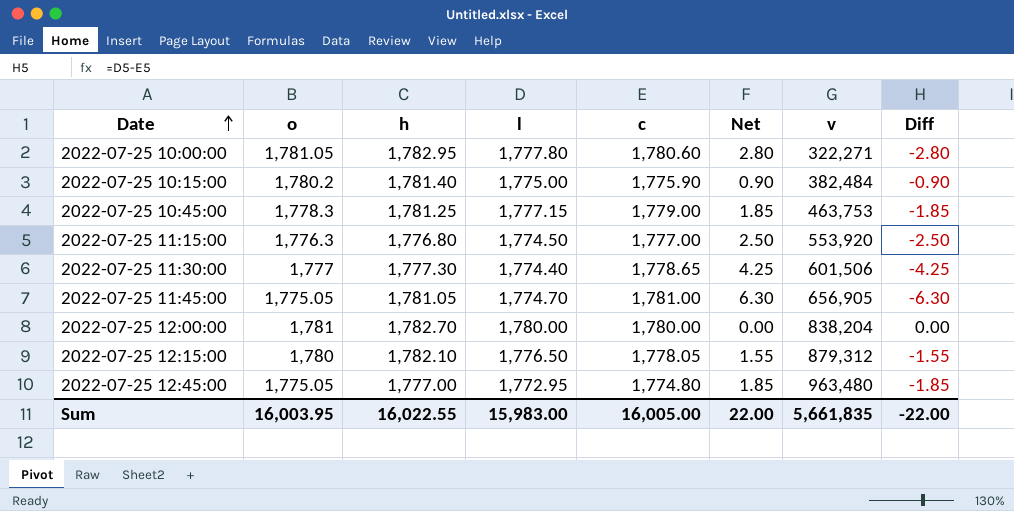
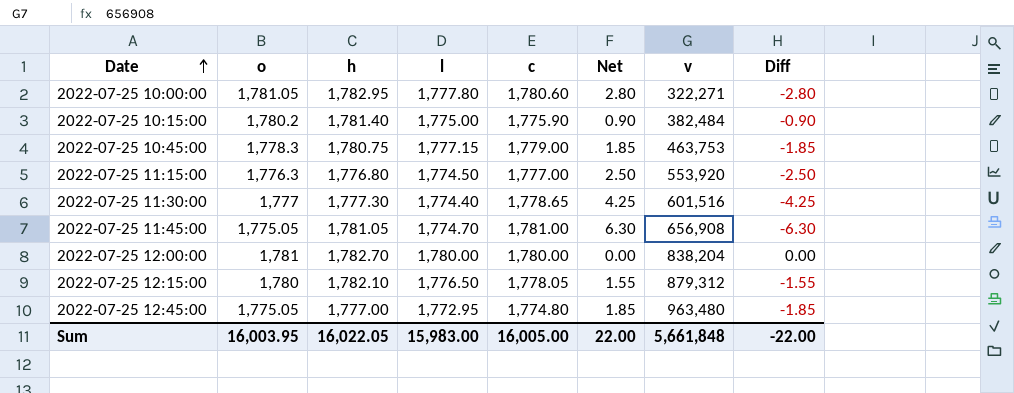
2022-07-25 10:45:00 | h: 1,781.25 -> 1,780.75
2022-07-25 11:30:00 | v: 601,506 -> 601,516
2022-07-25 11:45:00 | v: 656,905 -> 656,908
Sum | h: 16,022.55 -> 16,022.05
Sum | v: 5,661,835 -> 5,661,848

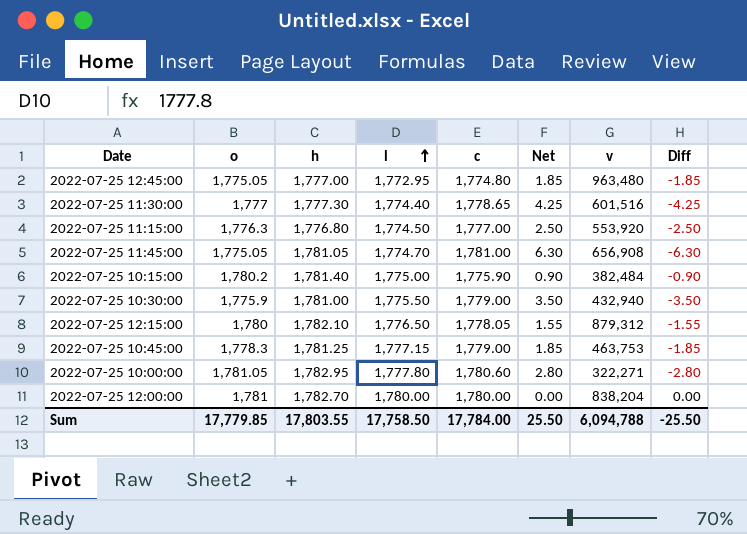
row order: Date ascending -> l ascending
row 2022-07-25 10:30:00: none -> 1,775.9 | 1,781.00 | 1,775.50 | 1,779.00 | 3.50 | 432,940 | -3.50
2022-07-25 10:45:00 | h: 1,780.75 -> 1,781.25
Sum | o: 16,003.95 -> 17,779.85
Sum | h: 16,022.05 -> 17,803.55
Sum | l: 15,983.00 -> 17,758.50
Sum | c: 16,005.00 -> 17,784.00
Sum | Net: 22.00 -> 25.50
Sum | v: 5,661,848 -> 6,094,788
Sum | Diff: -22.00 -> -25.50

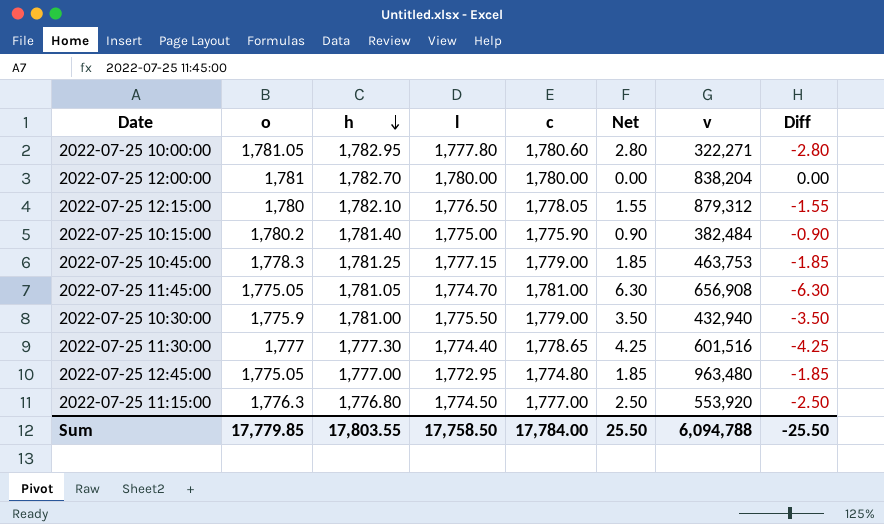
row order: l ascending -> h descending

